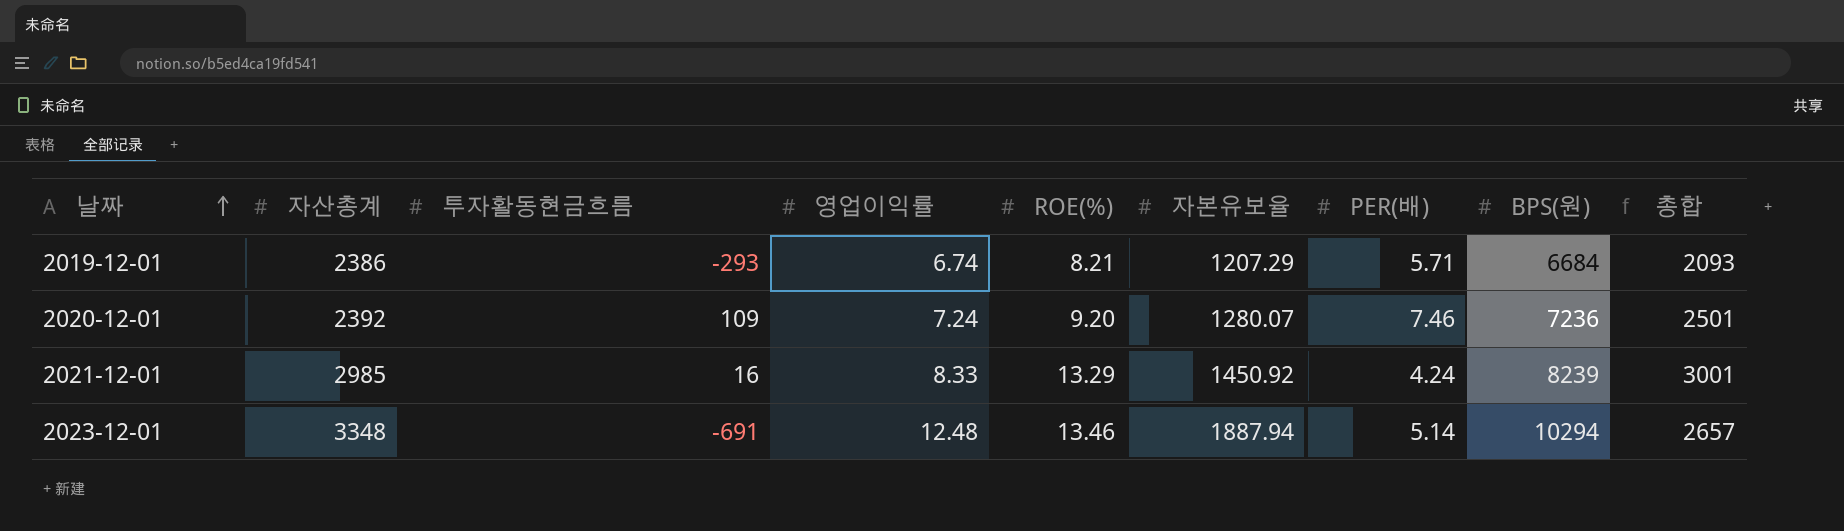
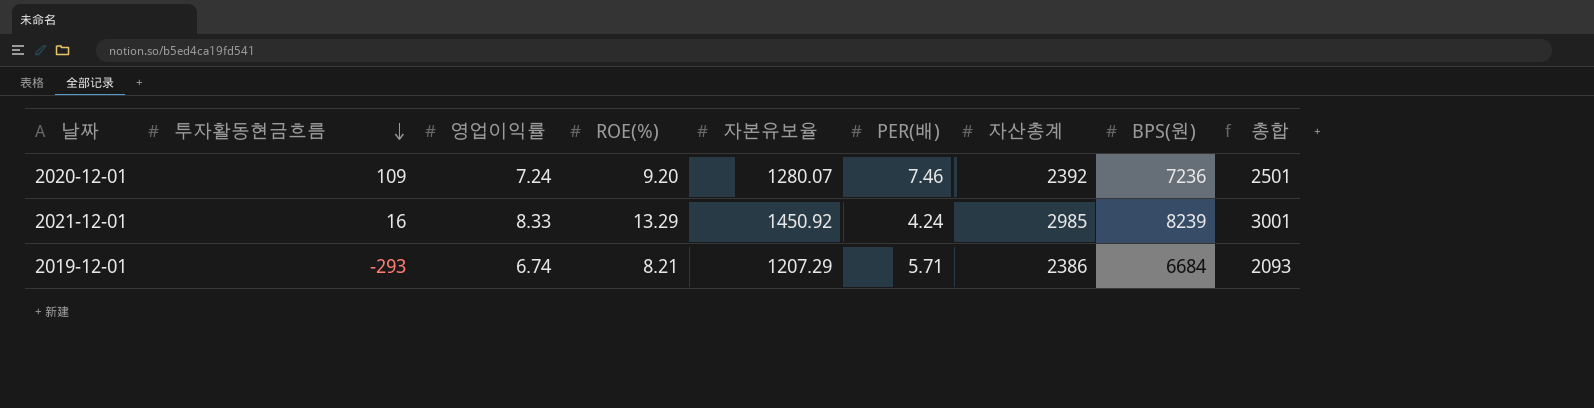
row order: 날짜 ascending -> 투자활동현금흐름 descending
column 자산총계 | position: 2 -> 7
row 2023-12-01: 3348 | -691 | 12.48 | 13.46 | 1887.94 | 5.14 | 10294 | 2657 -> none

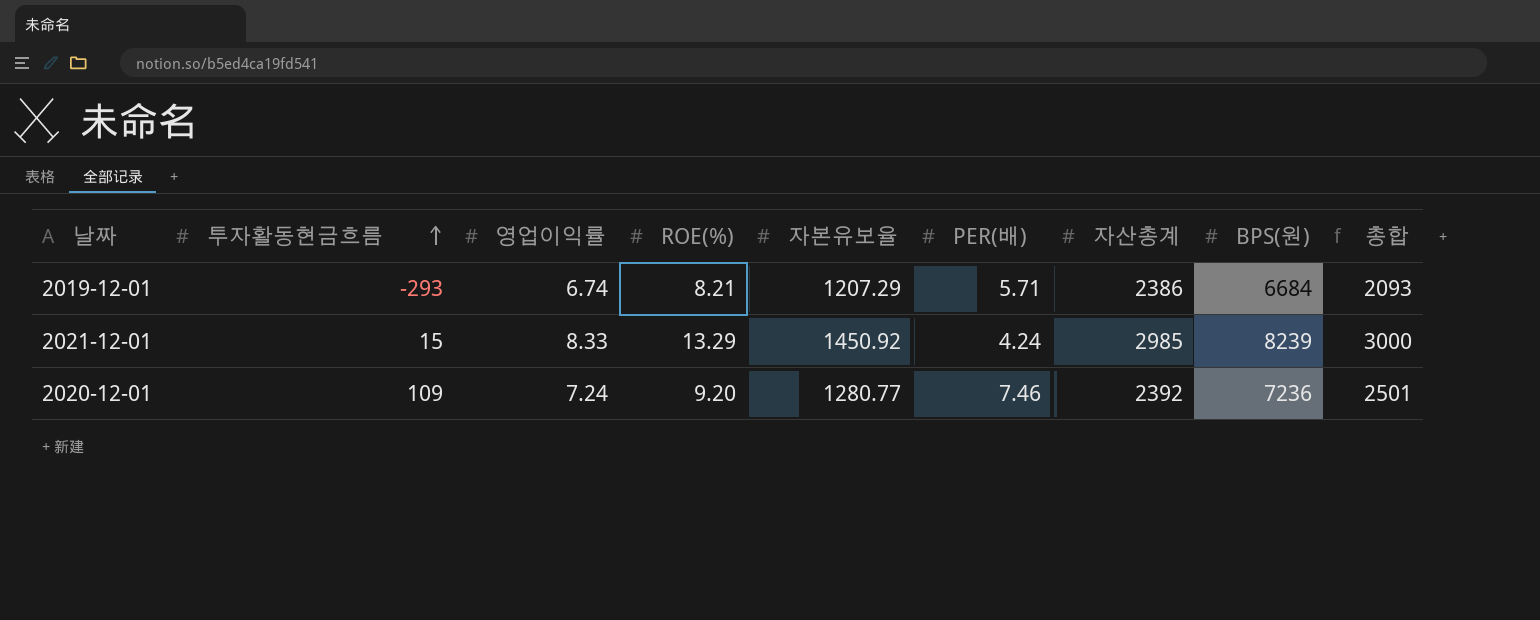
row order: 투자활동현금흐름 descending -> 투자활동현금흐름 ascending
2021-12-01 | 투자활동현금흐름: 16 -> 15
2021-12-01 | 총합: 3001 -> 3000
2020-12-01 | 자본유보율: 1280.07 -> 1280.77

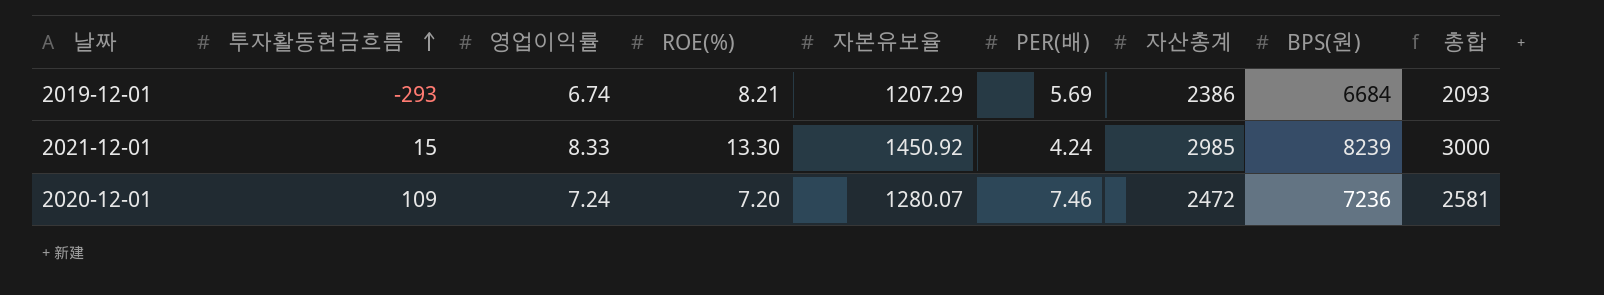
2019-12-01 | PER(배): 5.71 -> 5.69
2021-12-01 | ROE(%): 13.29 -> 13.30
2020-12-01 | ROE(%): 9.20 -> 7.20
2020-12-01 | 자본유보율: 1280.77 -> 1280.07
2020-12-01 | 자산총계: 2392 -> 2472
2020-12-01 | 총합: 2501 -> 2581

